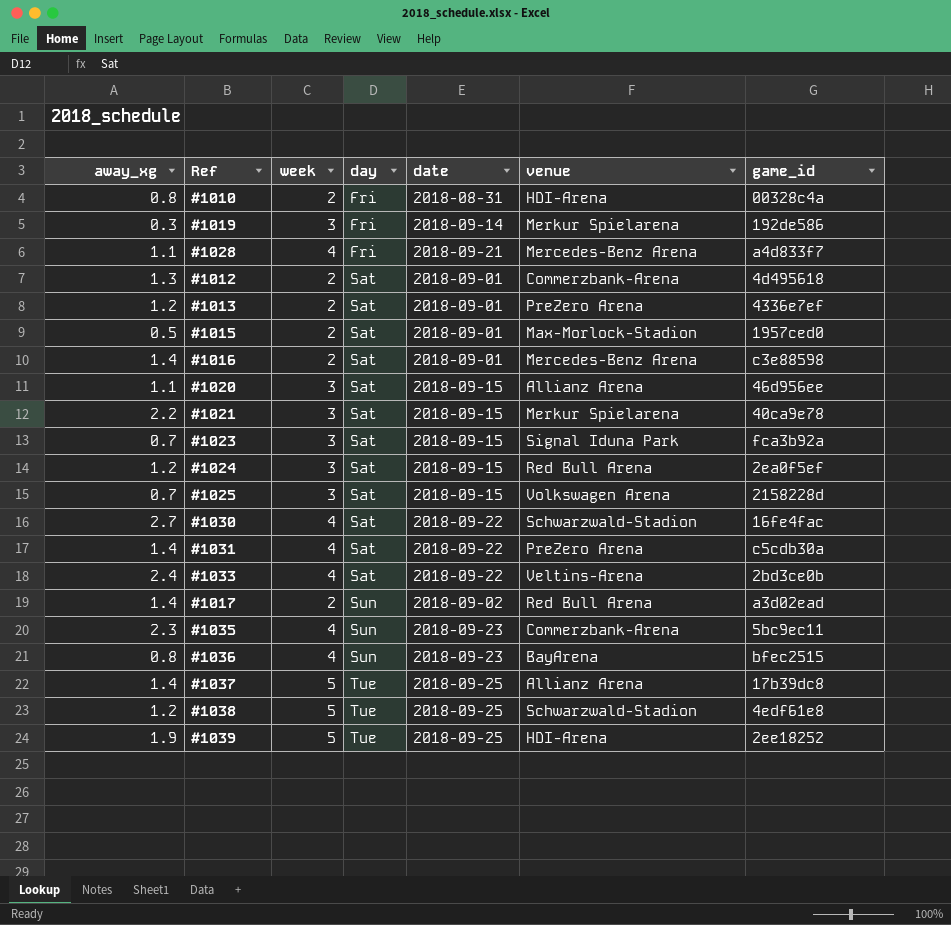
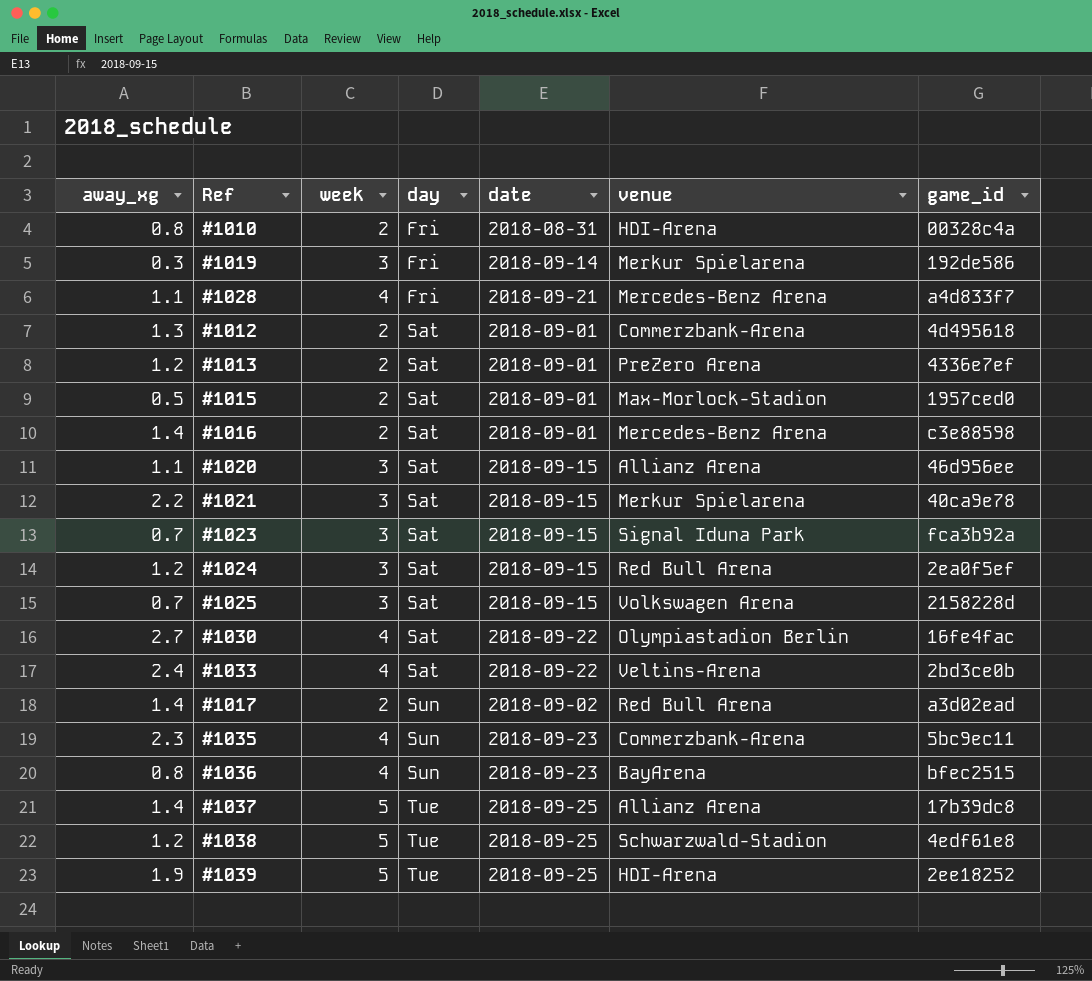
row #1031: 1.4 | 4 | Sat | 2018-09-22 | PreZero Arena | c5cdb30a -> none
#1030 | venue: Schwarzwald-Stadion -> Olympiastadion Berlin

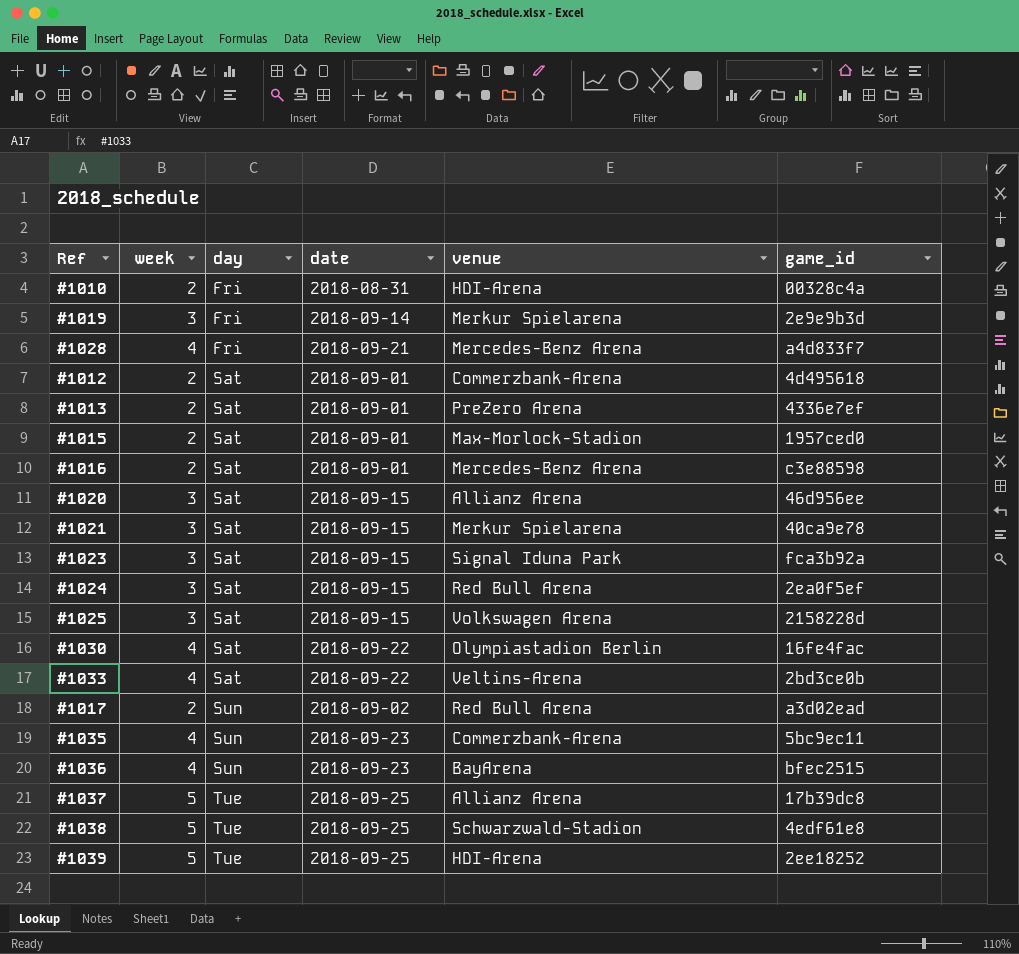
column away_xg | position: 1 -> none
#1019 | game_id: 192de586 -> 2e9e9b3d

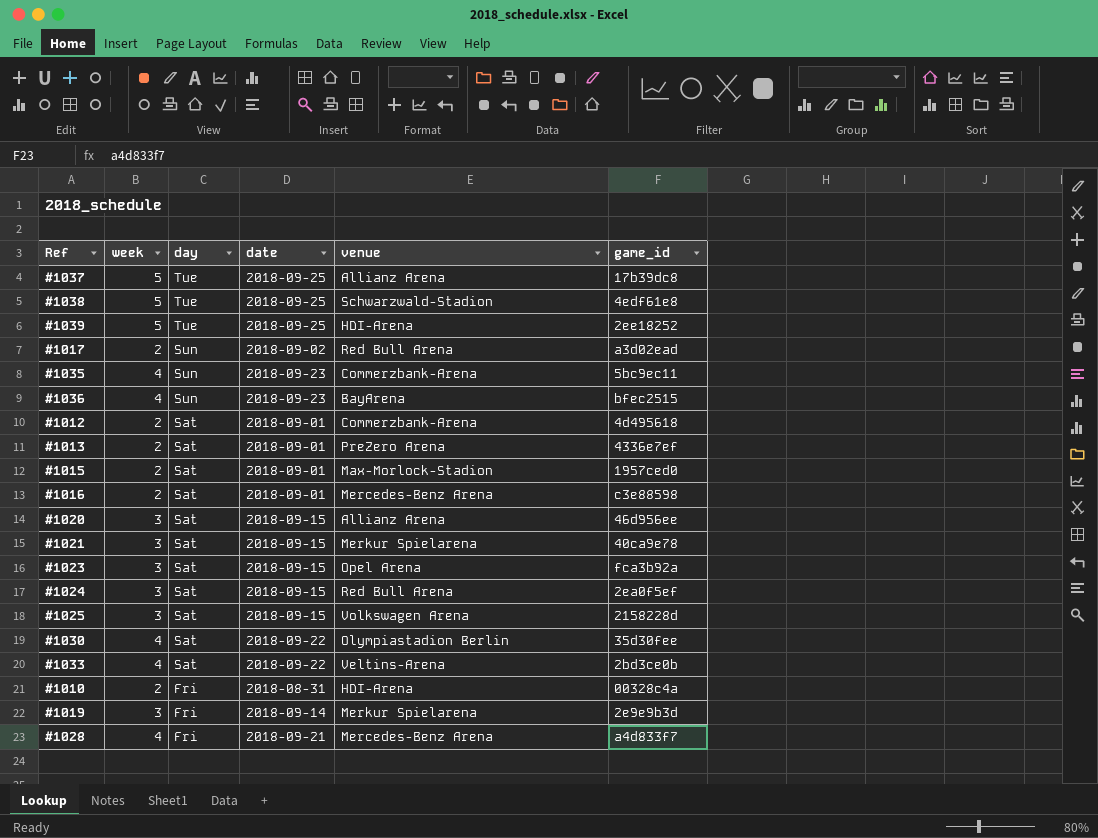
row order: day ascending -> day descending
#1023 | venue: Signal Iduna Park -> Opel Arena
#1030 | game_id: 16fe4fac -> 35d30fee

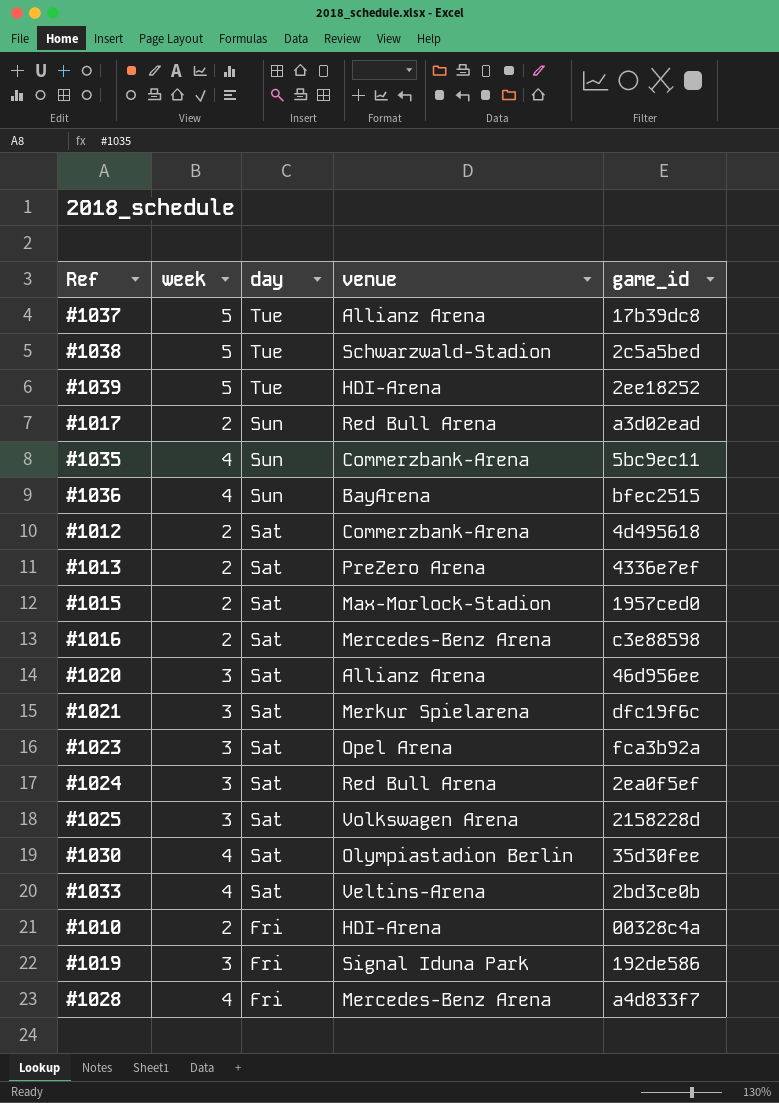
column date | position: 4 -> none
#1038 | game_id: 4edf61e8 -> 2c5a5bed
#1021 | game_id: 40ca9e78 -> dfc19f6c
#1019 | venue: Merkur Spielarena -> Signal Iduna Park
#1019 | game_id: 2e9e9b3d -> 192de586

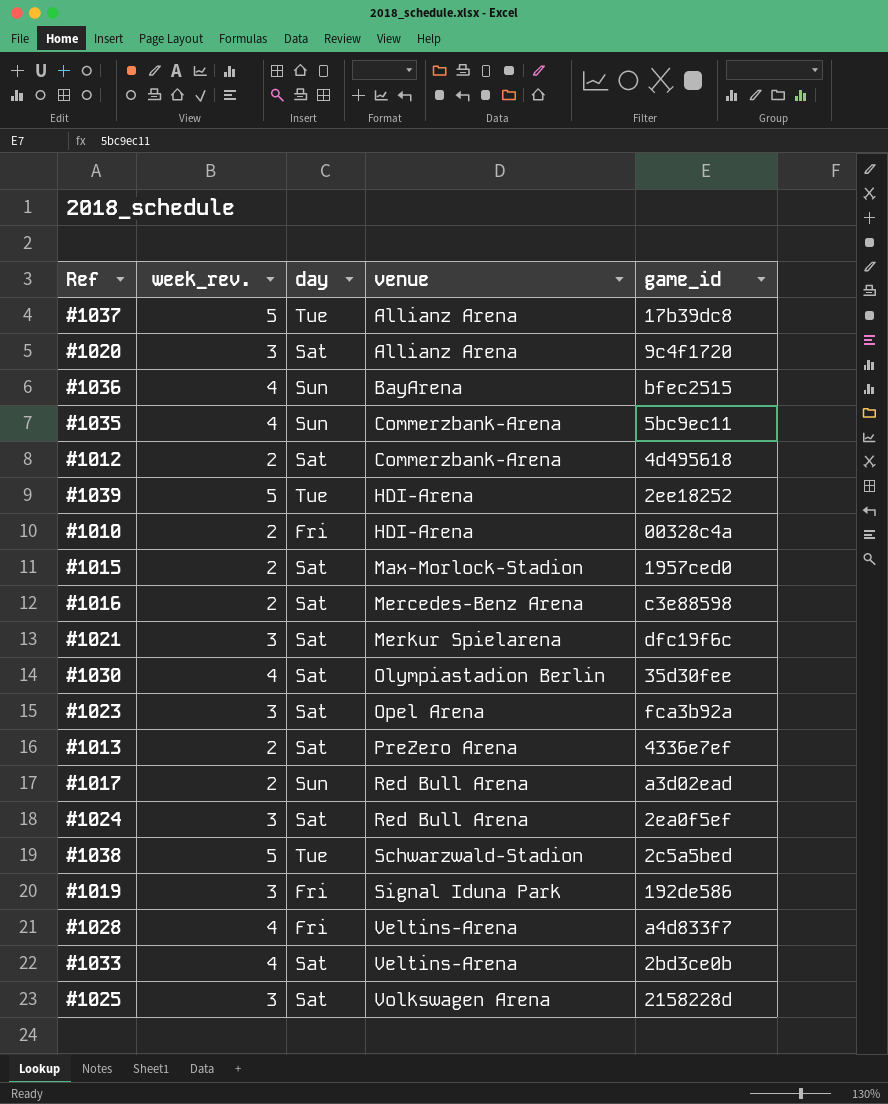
row order: day descending -> venue ascending
column name: week -> week_rev.
#1020 | game_id: 46d956ee -> 9c4f1720
#1028 | venue: Mercedes-Benz Arena -> Veltins-Arena

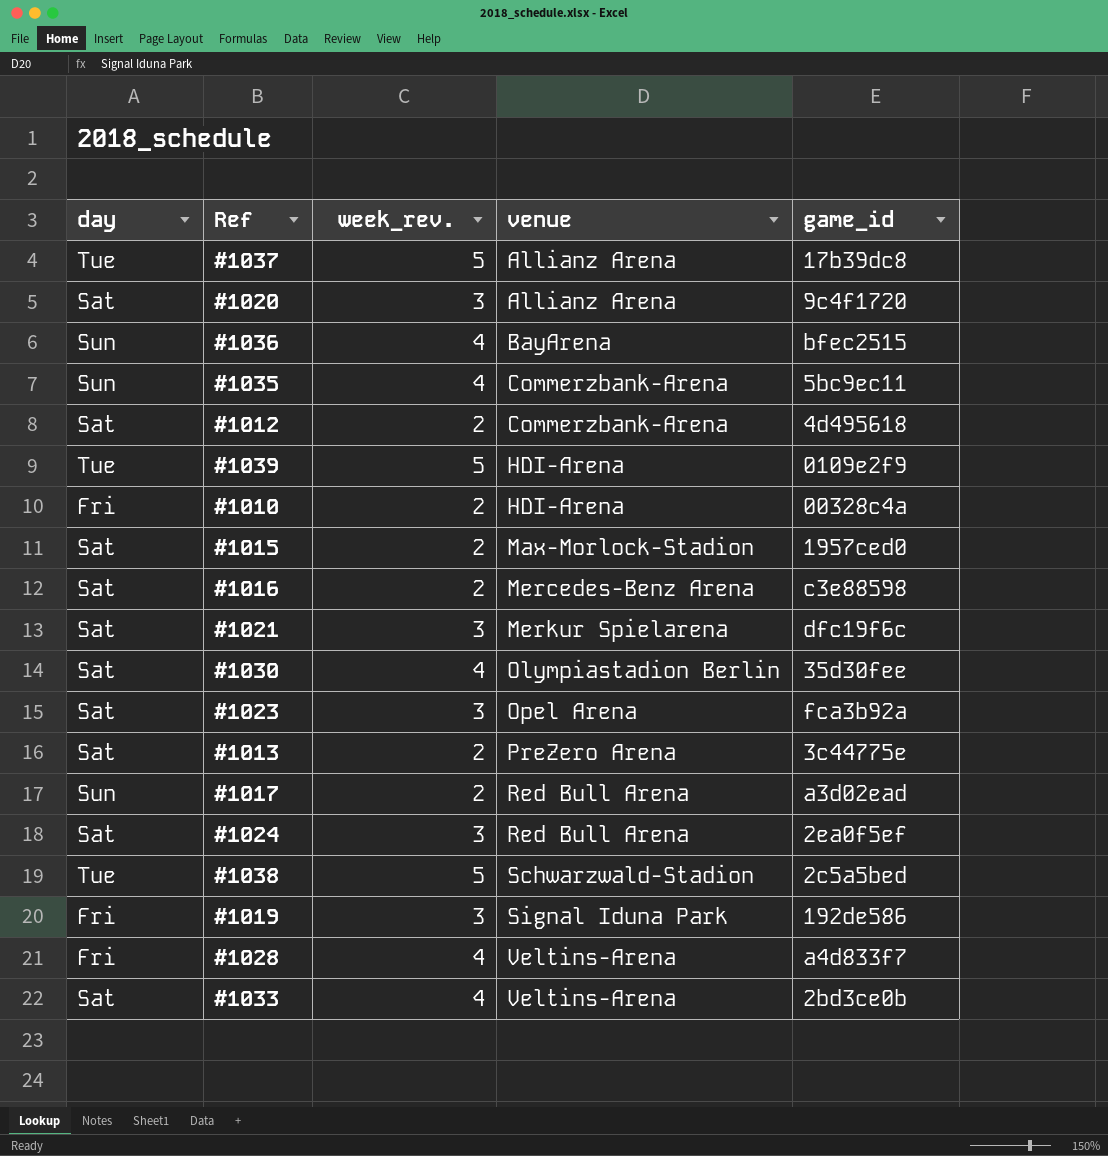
column day | position: 3 -> 1
row #1025: 3 | Sat | Volkswagen Arena | 2158228d -> none
#1039 | game_id: 2ee18252 -> 0109e2f9
#1013 | game_id: 4336e7ef -> 3c44775e

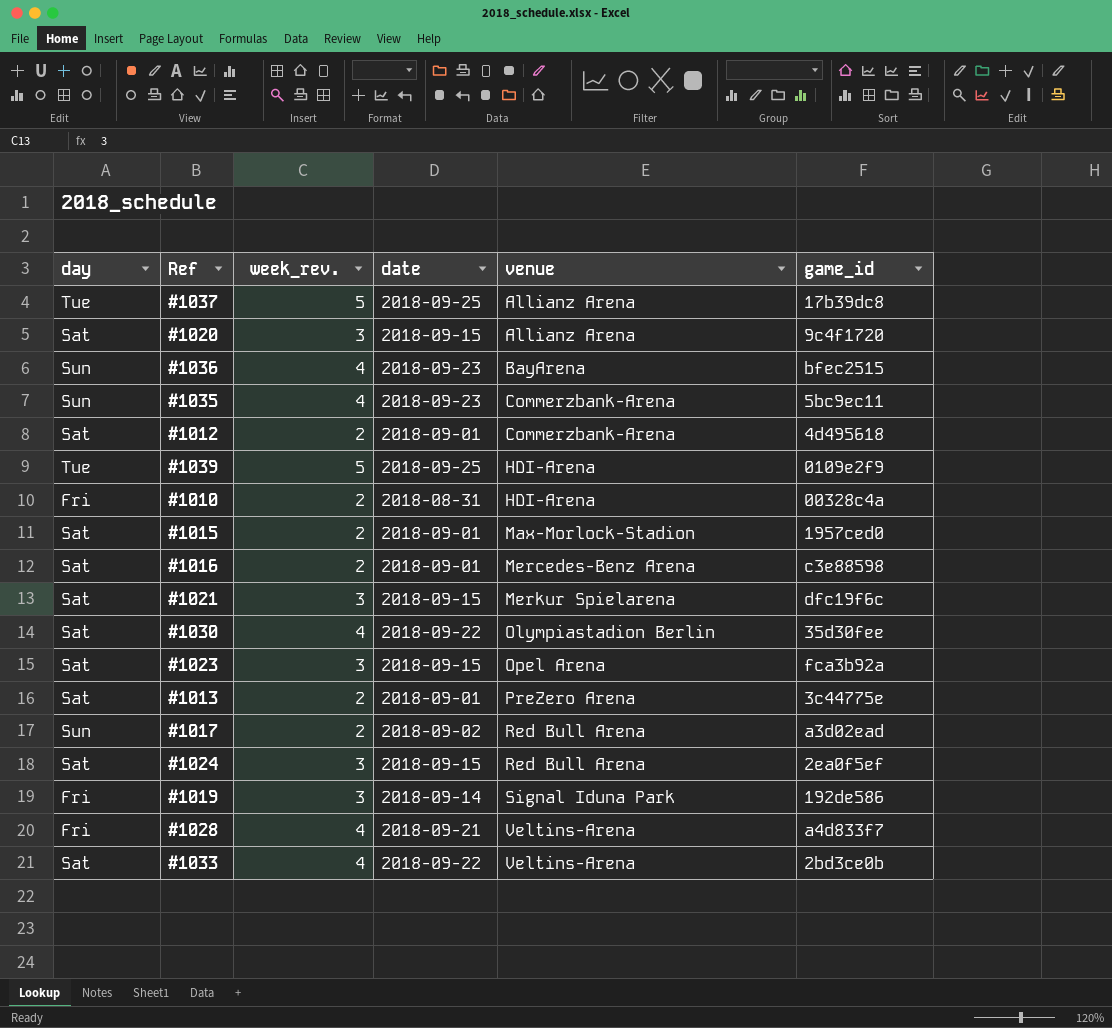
column date | position: none -> 4
row #1038: Tue | 5 | Schwarzwald-Stadion | 2c5a5bed -> none

